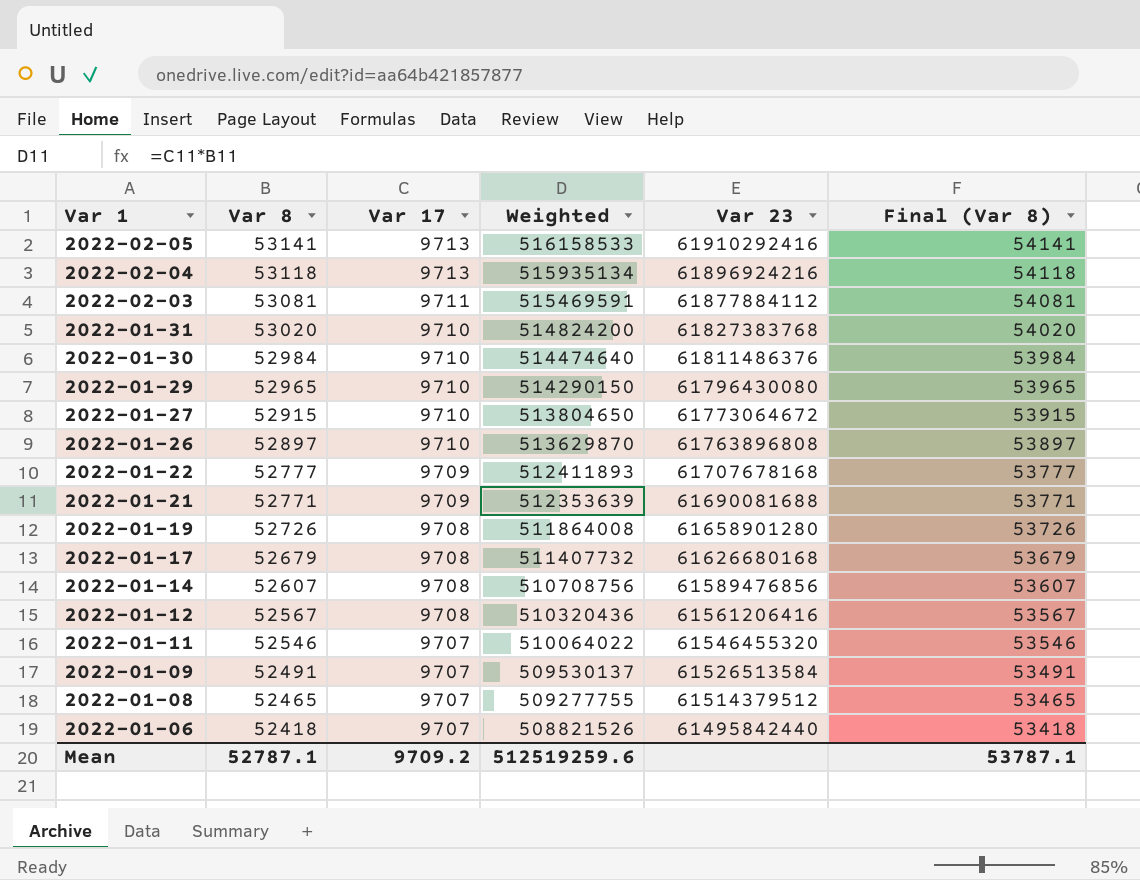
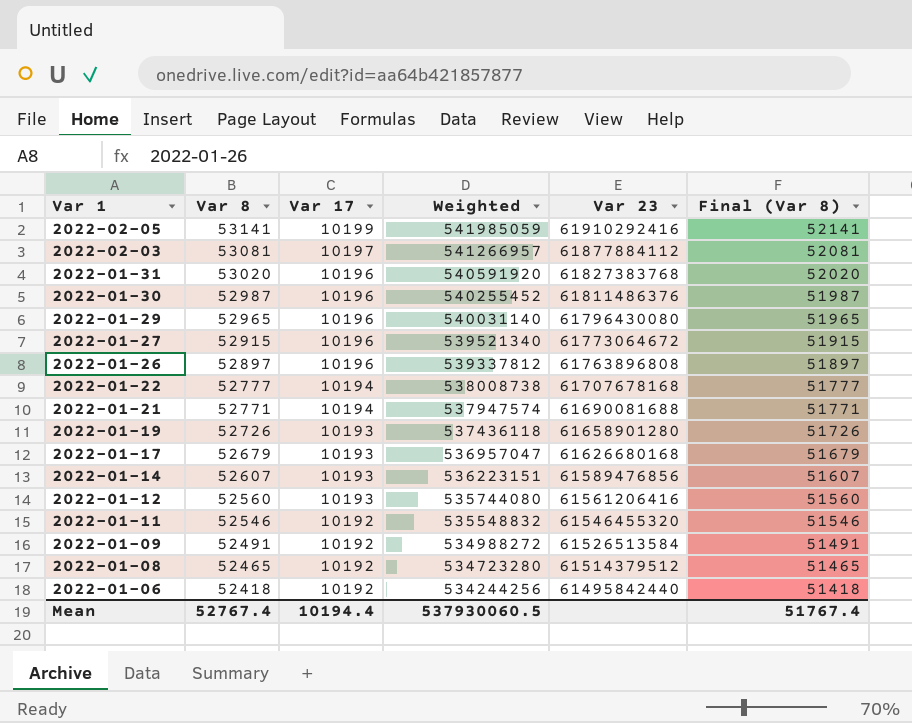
column Final (Var 8) | formula: [Var 8] + 1000 -> [Var 8] - 1000
row 2022-02-04: 53118 | 9713 | 515935134 | 61896924216 | 54118 -> none
2022-02-05 | Var 17: 9713 -> 10199
2022-02-05 | Weighted: 516158533 -> 541985059
2022-02-03 | Var 17: 9711 -> 10197
2022-02-03 | Weighted: 515469591 -> 541266957
2022-01-31 | Var 17: 9710 -> 10196
2022-01-31 | Weighted: 514824200 -> 540591920
2022-01-30 | Var 8: 52984 -> 52987
2022-01-30 | Var 17: 9710 -> 10196
2022-01-30 | Weighted: 514474640 -> 540255452
2022-01-29 | Var 17: 9710 -> 10196
2022-01-29 | Weighted: 514290150 -> 540031140
2022-01-27 | Var 17: 9710 -> 10196
2022-01-27 | Weighted: 513804650 -> 539521340
2022-01-26 | Var 17: 9710 -> 10196
2022-01-26 | Weighted: 513629870 -> 539337812
2022-01-22 | Var 17: 9709 -> 10194
2022-01-22 | Weighted: 512411893 -> 538008738
2022-01-21 | Var 17: 9709 -> 10194
2022-01-21 | Weighted: 512353639 -> 537947574
2022-01-19 | Var 17: 9708 -> 10193
2022-01-19 | Weighted: 511864008 -> 537436118
2022-01-17 | Var 17: 9708 -> 10193
2022-01-17 | Weighted: 511407732 -> 536957047
2022-01-14 | Var 17: 9708 -> 10193
2022-01-14 | Weighted: 510708756 -> 536223151
2022-01-12 | Var 8: 52567 -> 52560
2022-01-12 | Var 17: 9708 -> 10193
2022-01-12 | Weighted: 510320436 -> 535744080
2022-01-11 | Var 17: 9707 -> 10192
2022-01-11 | Weighted: 510064022 -> 535548832
2022-01-09 | Var 17: 9707 -> 10192
2022-01-09 | Weighted: 509530137 -> 534988272
2022-01-08 | Var 17: 9707 -> 10192
2022-01-08 | Weighted: 509277755 -> 534723280
2022-01-06 | Var 17: 9707 -> 10192
2022-01-06 | Weighted: 508821526 -> 534244256
Mean | Var 8: 52787.1 -> 52767.4
Mean | Var 17: 9709.2 -> 10194.4
Mean | Weighted: 512519259.6 -> 537930060.5
Mean | Final (Var 8): 53787.1 -> 51767.4

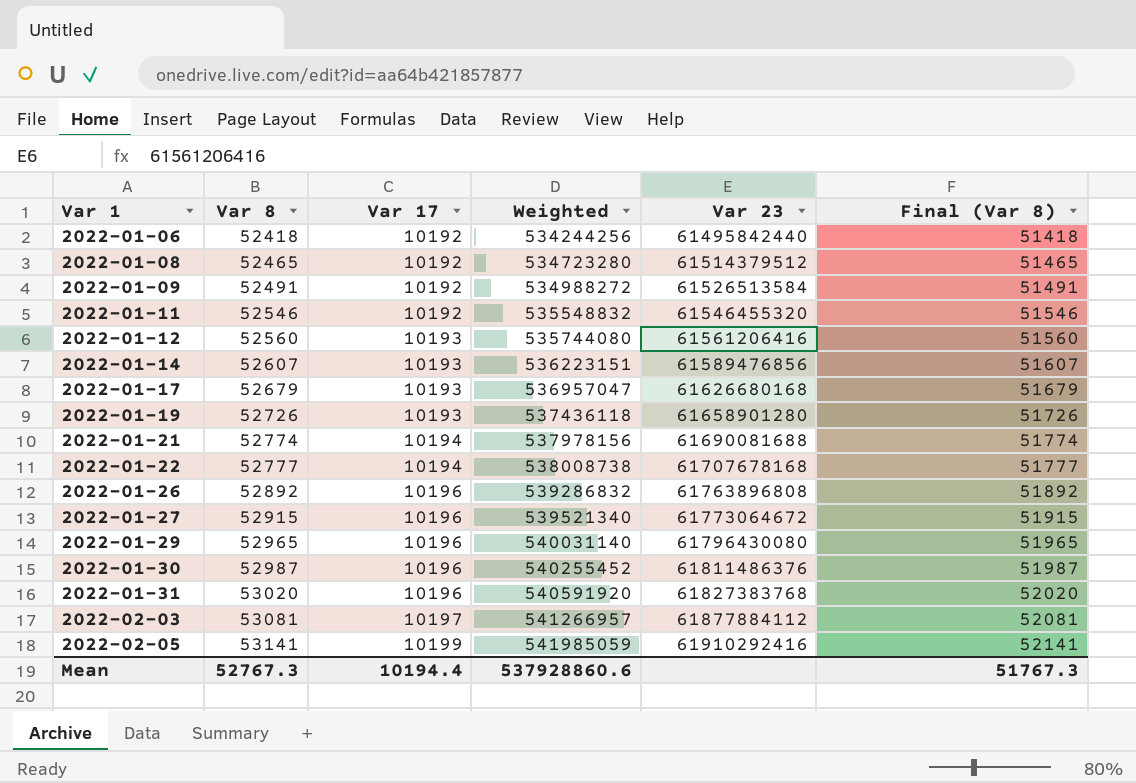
row order: Var 1 descending -> Var 1 ascending
2022-01-21 | Var 8: 52771 -> 52774
2022-01-21 | Weighted: 537947574 -> 537978156
2022-01-21 | Final (Var 8): 51771 -> 51774
2022-01-26 | Var 8: 52897 -> 52892
2022-01-26 | Weighted: 539337812 -> 539286832
2022-01-26 | Final (Var 8): 51897 -> 51892
Mean | Var 8: 52767.4 -> 52767.3
Mean | Weighted: 537930060.5 -> 537928860.6
Mean | Final (Var 8): 51767.4 -> 51767.3

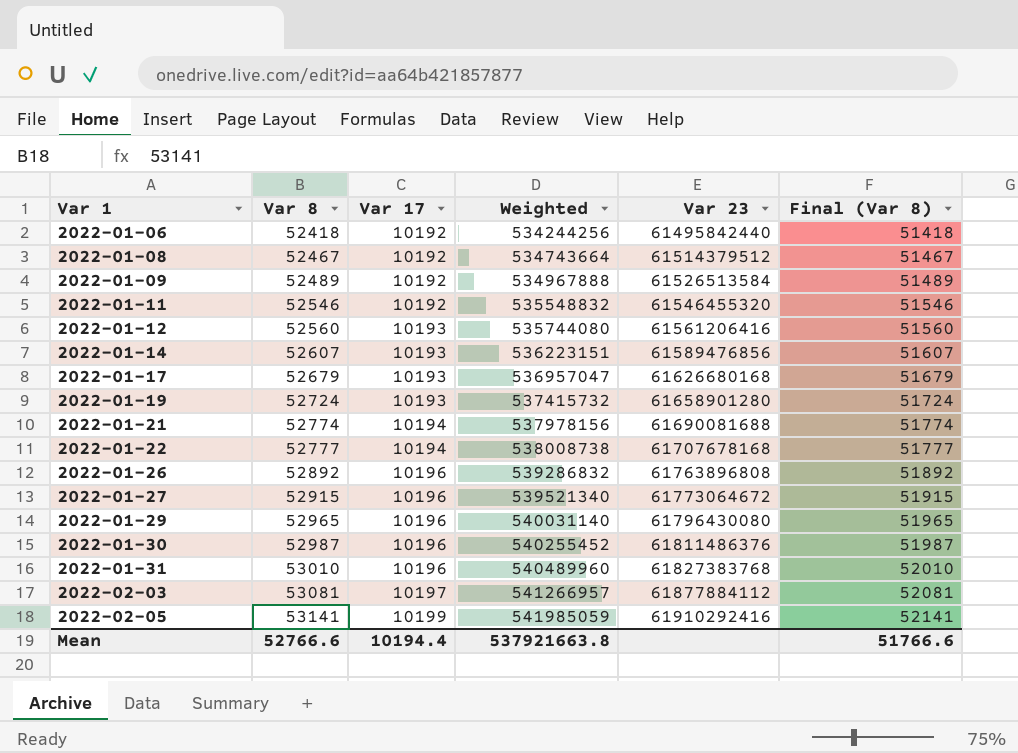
2022-01-08 | Var 8: 52465 -> 52467
2022-01-08 | Weighted: 534723280 -> 534743664
2022-01-08 | Final (Var 8): 51465 -> 51467
2022-01-09 | Var 8: 52491 -> 52489
2022-01-09 | Weighted: 534988272 -> 534967888
2022-01-09 | Final (Var 8): 51491 -> 51489
2022-01-19 | Var 8: 52726 -> 52724
2022-01-19 | Weighted: 537436118 -> 537415732
2022-01-19 | Final (Var 8): 51726 -> 51724
2022-01-31 | Var 8: 53020 -> 53010
2022-01-31 | Weighted: 540591920 -> 540489960
2022-01-31 | Final (Var 8): 52020 -> 52010
Mean | Var 8: 52767.3 -> 52766.6
Mean | Weighted: 537928860.6 -> 537921663.8
Mean | Final (Var 8): 51767.3 -> 51766.6

